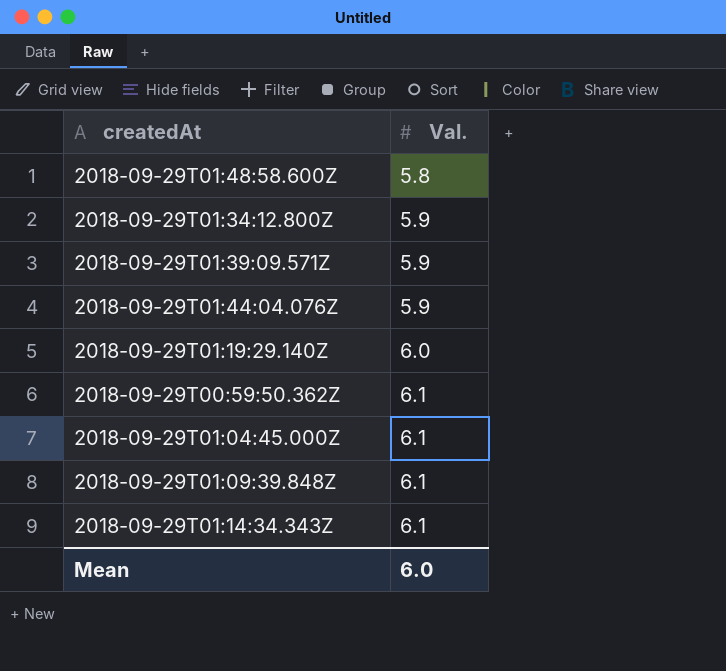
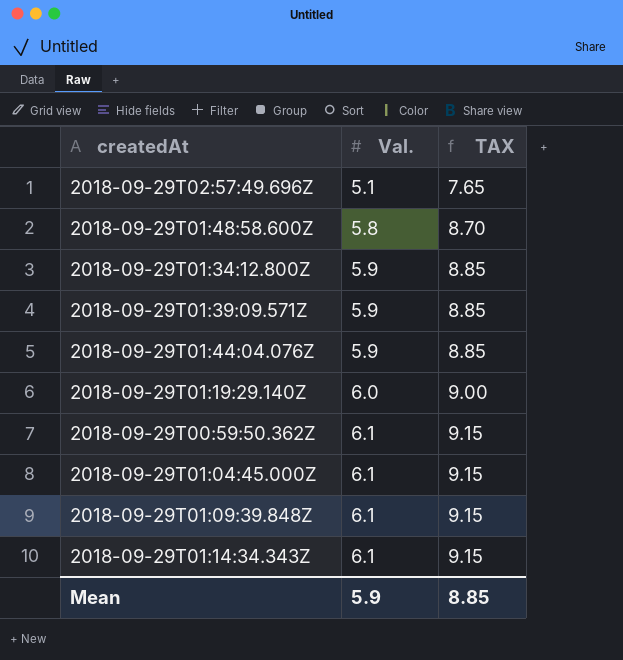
column TAX | formula: none -> [Val.] * 1.5
row 2018-09-29T02:57:49.696Z: none -> 5.1 | 7.65
Mean | Val.: 6.0 -> 5.9

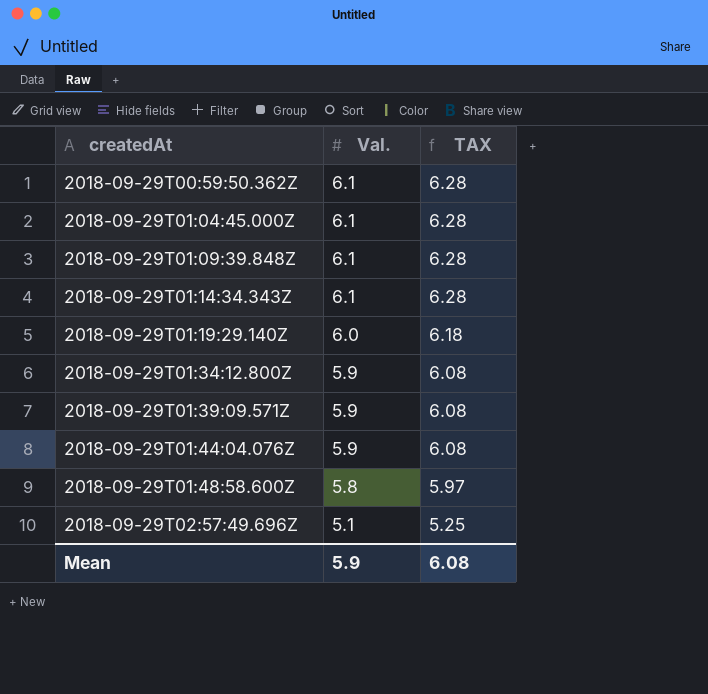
row order: Val. ascending -> createdAt ascending
column TAX | formula: [Val.] * 1.5 -> [Val.] * 1.03
Mean | TAX: 8.85 -> 6.08

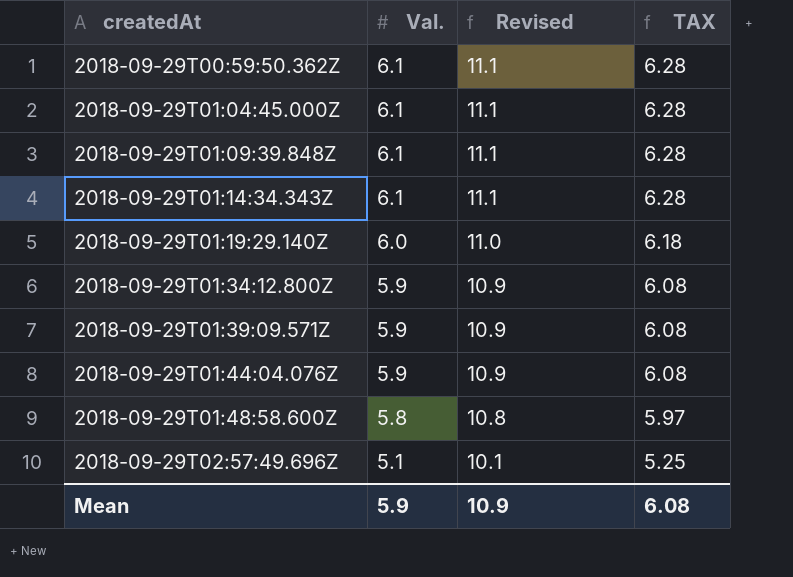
column Revised | formula: none -> [Val.] + 5

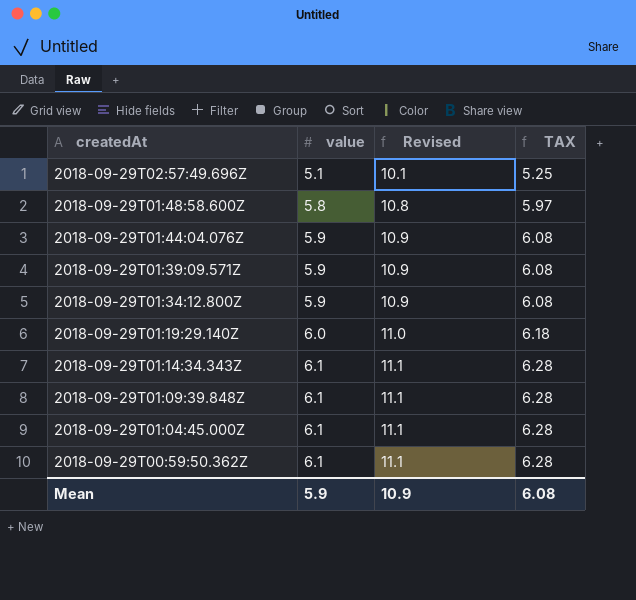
row order: createdAt ascending -> createdAt descending
column name: Val. -> value

